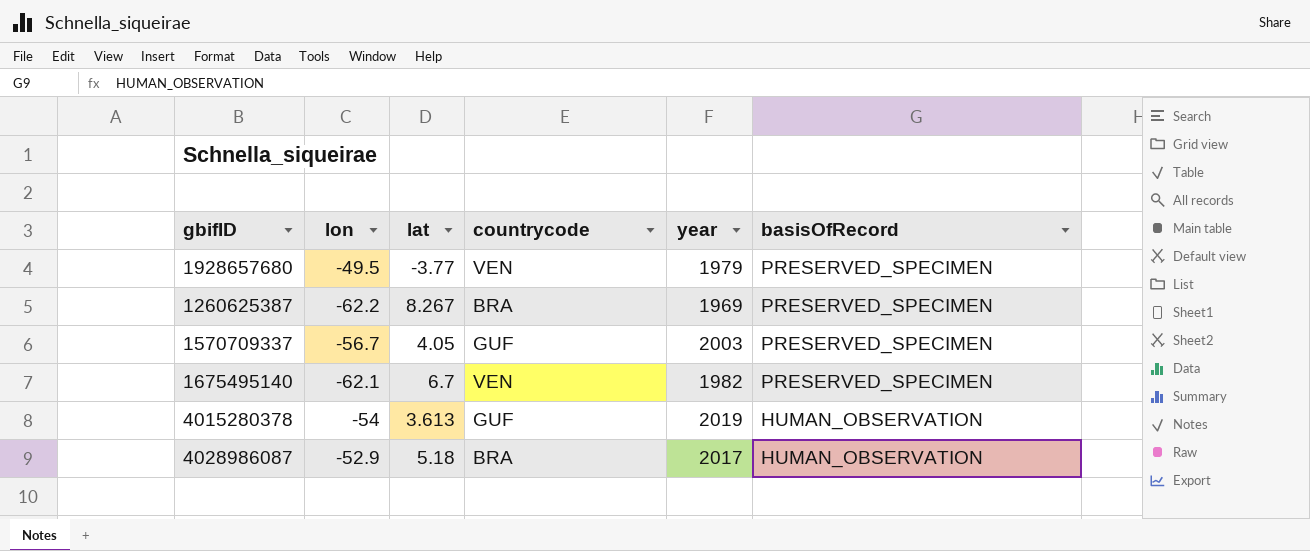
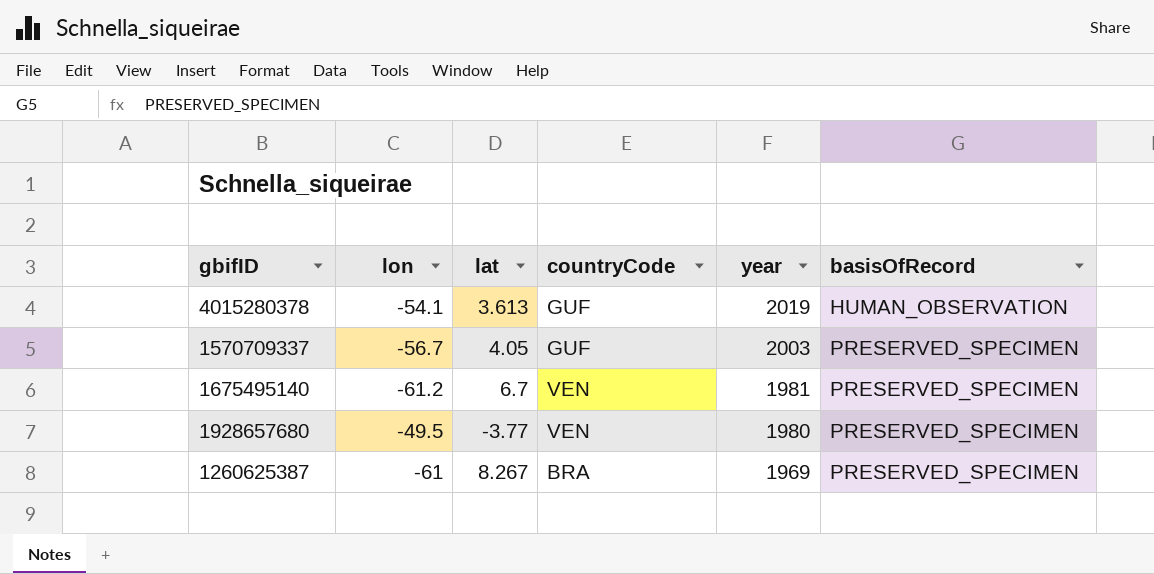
row order: basisOfRecord descending -> year descending
column name: countrycode -> countryCode
row 4028986087: -52.9 | 5.18 | BRA | 2017 | HUMAN_OBSERVATION -> none
4015280378 | lon: -54 -> -54.1
1675495140 | lon: -62.1 -> -61.2
1675495140 | year: 1982 -> 1981
1928657680 | year: 1979 -> 1980
1260625387 | lon: -62.2 -> -61

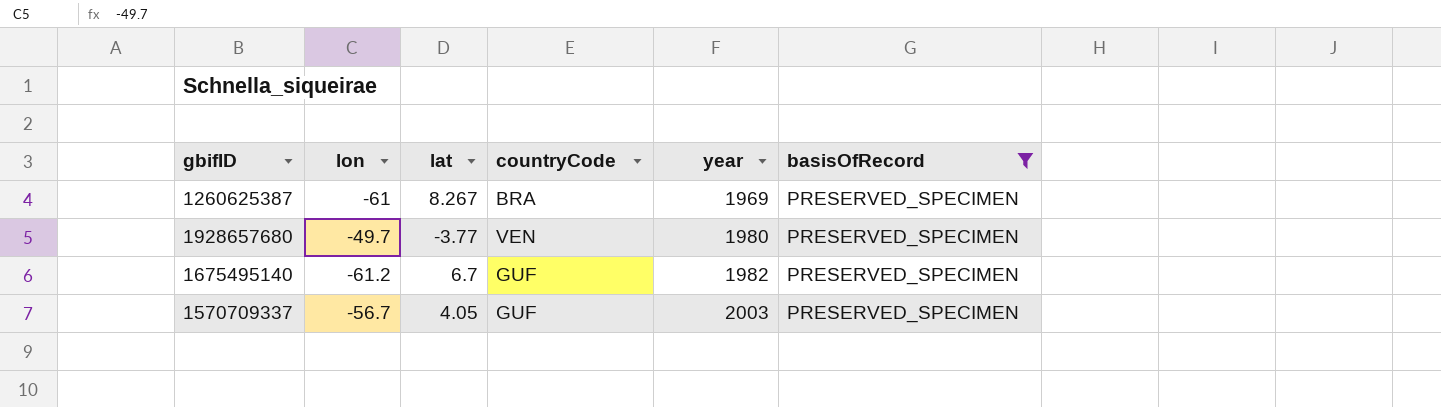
filter: none -> basisOfRecord = PRESERVED_SPECIMEN
row order: year descending -> year ascending
1928657680 | lon: -49.5 -> -49.7
1675495140 | countryCode: VEN -> GUF
1675495140 | year: 1981 -> 1982

